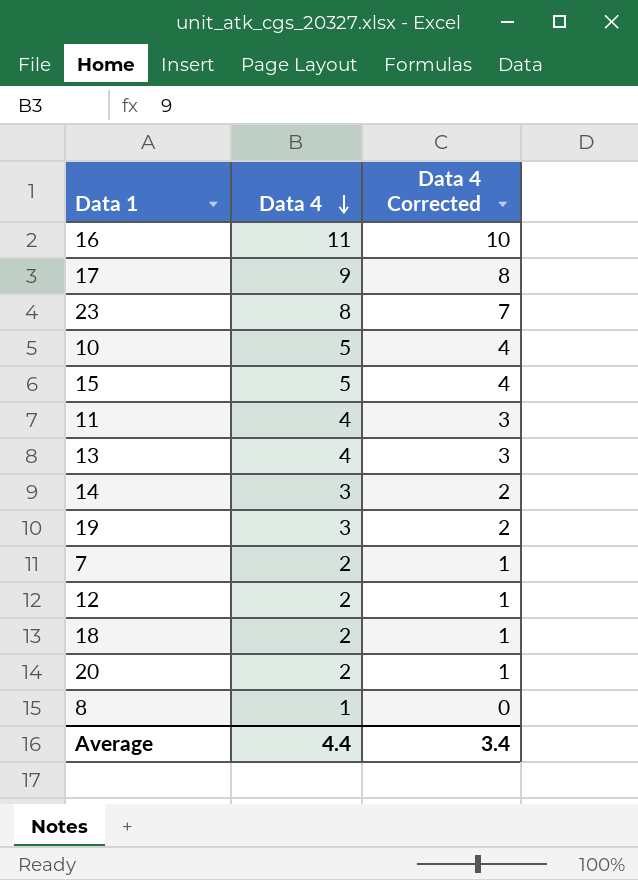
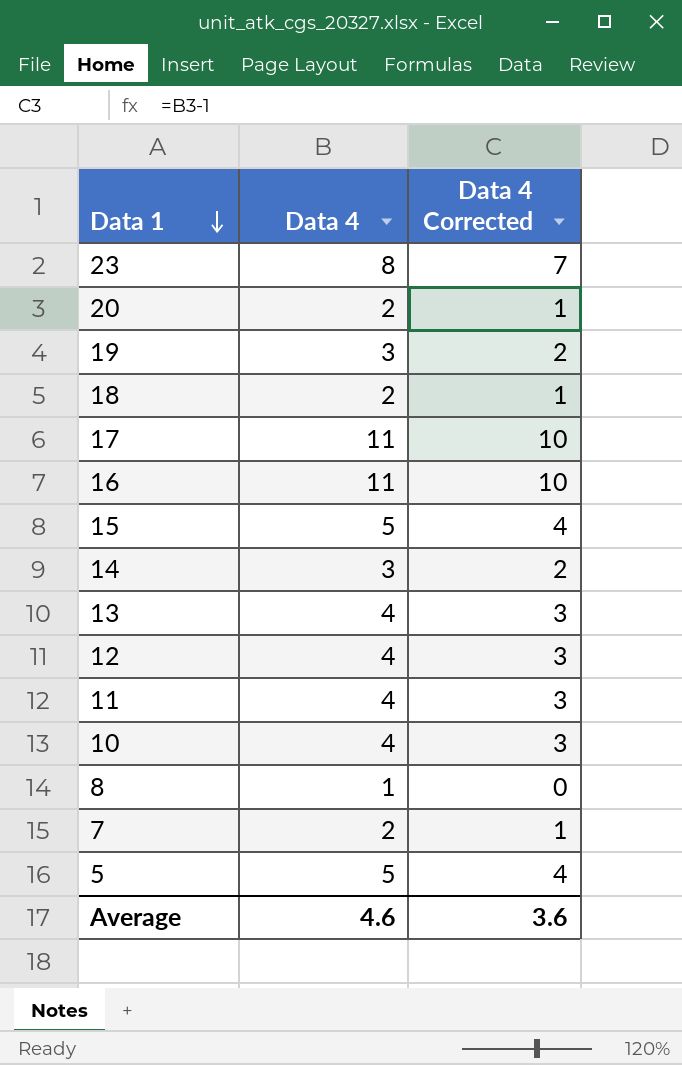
row order: Data 4 descending -> Data 1 descending
17 | Data 4: 9 -> 11
17 | Data 4 Corrected: 8 -> 10
12 | Data 4: 2 -> 4
12 | Data 4 Corrected: 1 -> 3
10 | Data 4: 5 -> 4
10 | Data 4 Corrected: 4 -> 3
row 5: none -> 5 | 4
Average | Data 4: 4.4 -> 4.6
Average | Data 4 Corrected: 3.4 -> 3.6

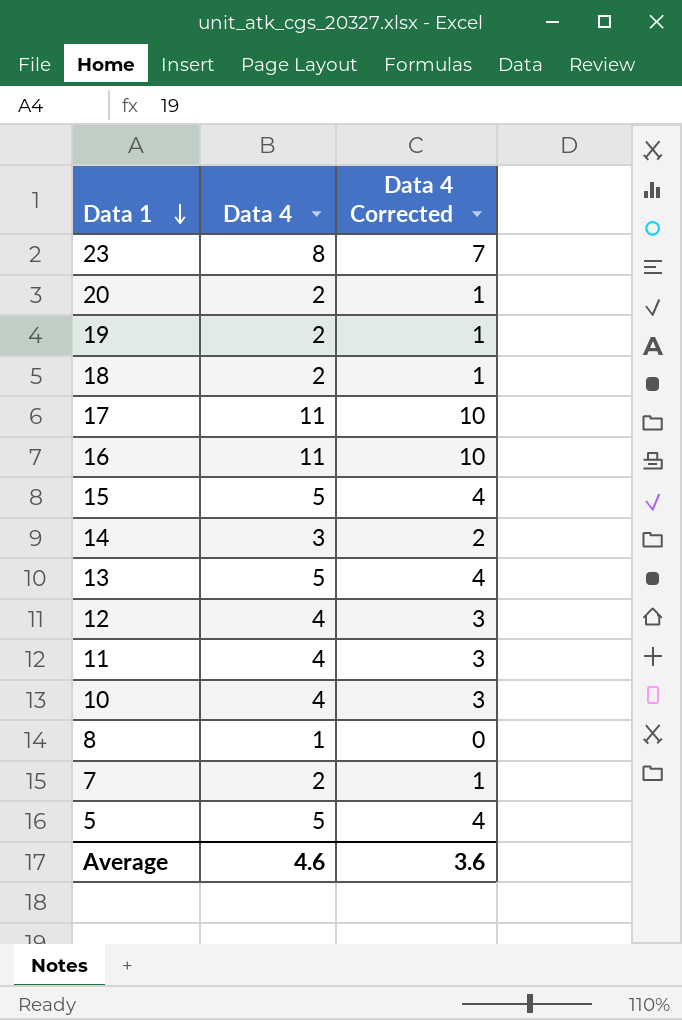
19 | Data 4: 3 -> 2
19 | Data 4 Corrected: 2 -> 1
13 | Data 4: 4 -> 5
13 | Data 4 Corrected: 3 -> 4

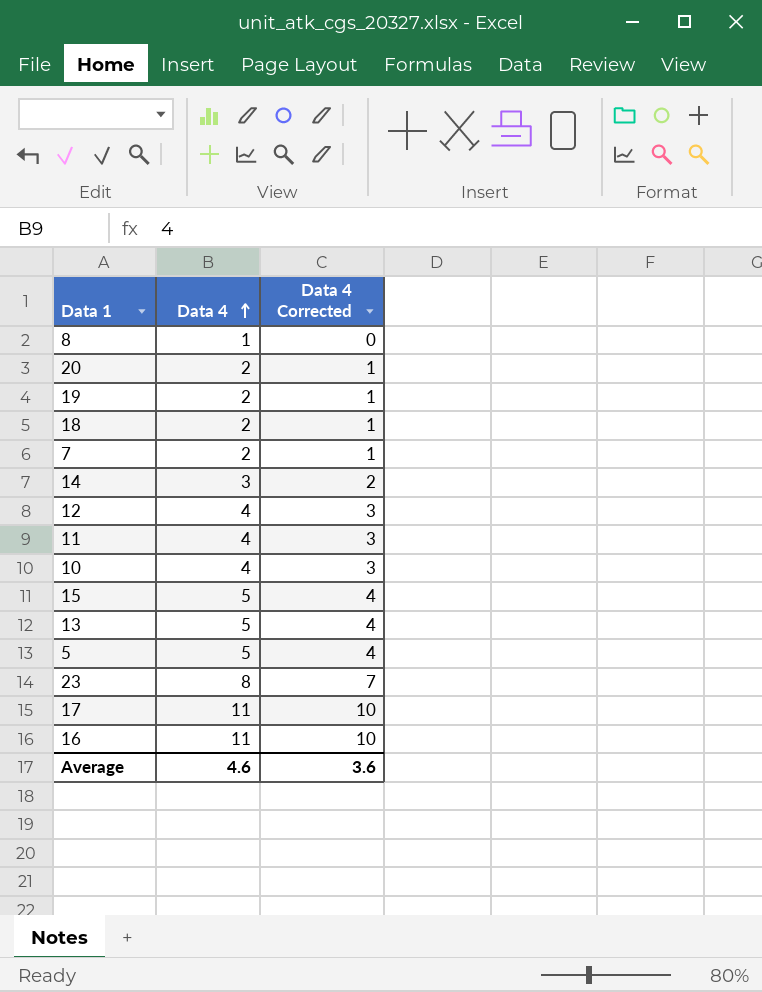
row order: Data 1 descending -> Data 4 ascending

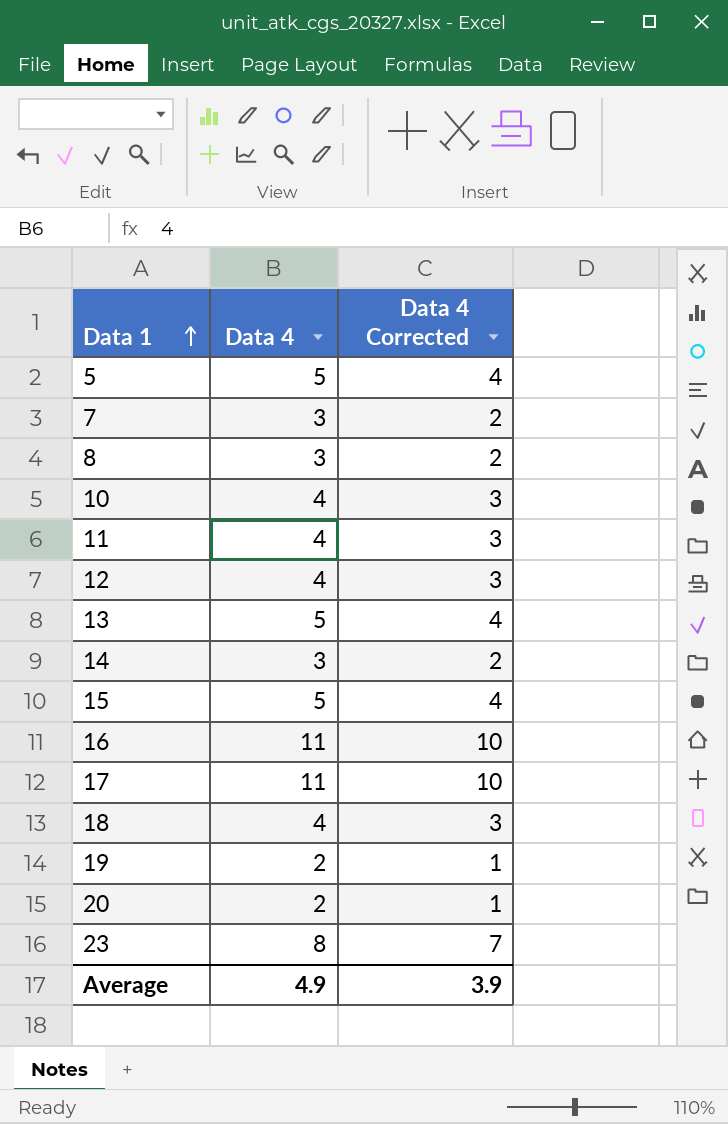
row order: Data 4 ascending -> Data 1 ascending
7 | Data 4: 2 -> 3
7 | Data 4 Corrected: 1 -> 2
8 | Data 4: 1 -> 3
8 | Data 4 Corrected: 0 -> 2
18 | Data 4: 2 -> 4
18 | Data 4 Corrected: 1 -> 3
Average | Data 4: 4.6 -> 4.9
Average | Data 4 Corrected: 3.6 -> 3.9

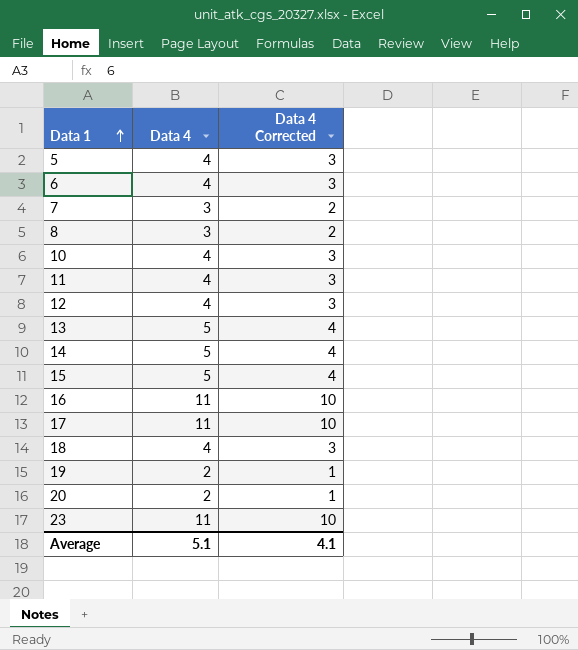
5 | Data 4: 5 -> 4
5 | Data 4 Corrected: 4 -> 3
row 6: none -> 4 | 3
14 | Data 4: 3 -> 5
14 | Data 4 Corrected: 2 -> 4
23 | Data 4: 8 -> 11
23 | Data 4 Corrected: 7 -> 10
Average | Data 4: 4.9 -> 5.1
Average | Data 4 Corrected: 3.9 -> 4.1

